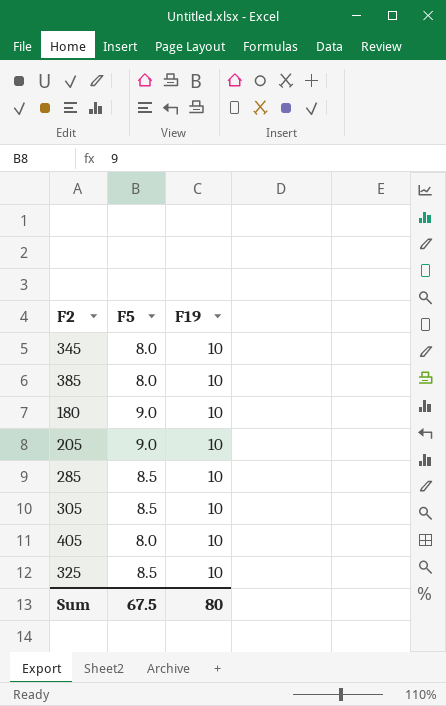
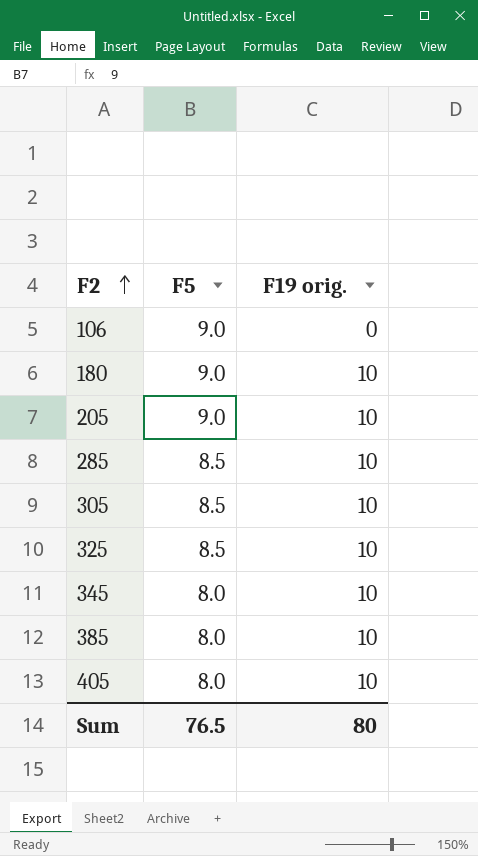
row order: none -> F2 ascending
column name: F19 -> F19 orig.
row 106: none -> 9.0 | 0
Sum | F5: 67.5 -> 76.5

